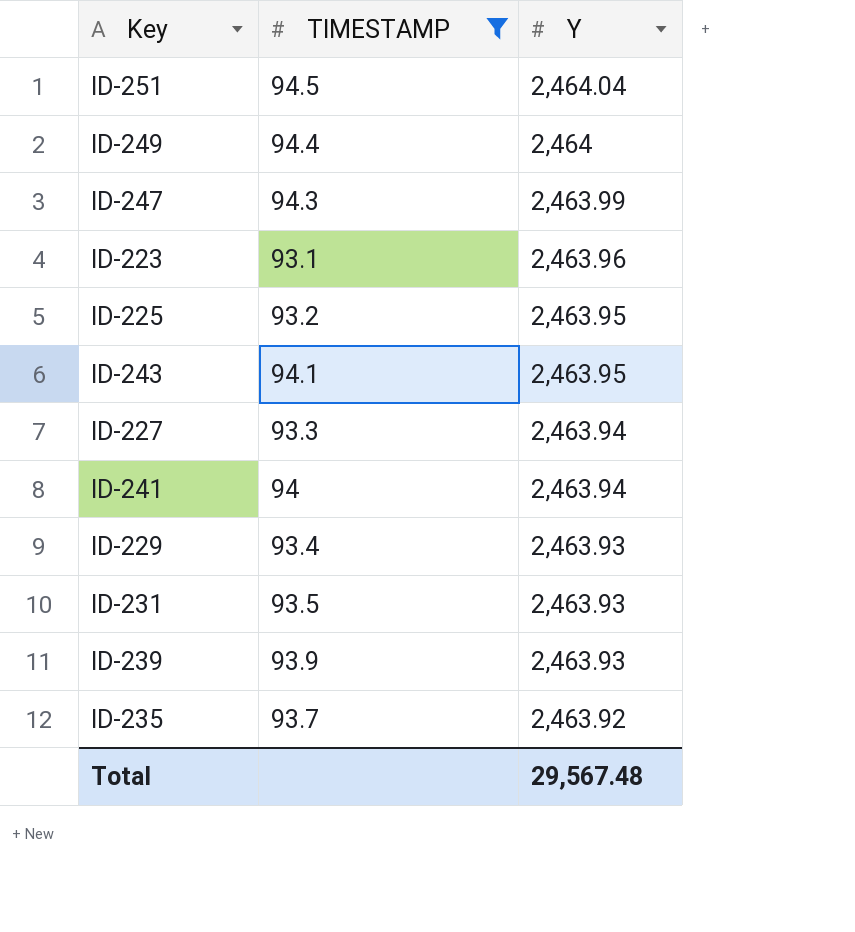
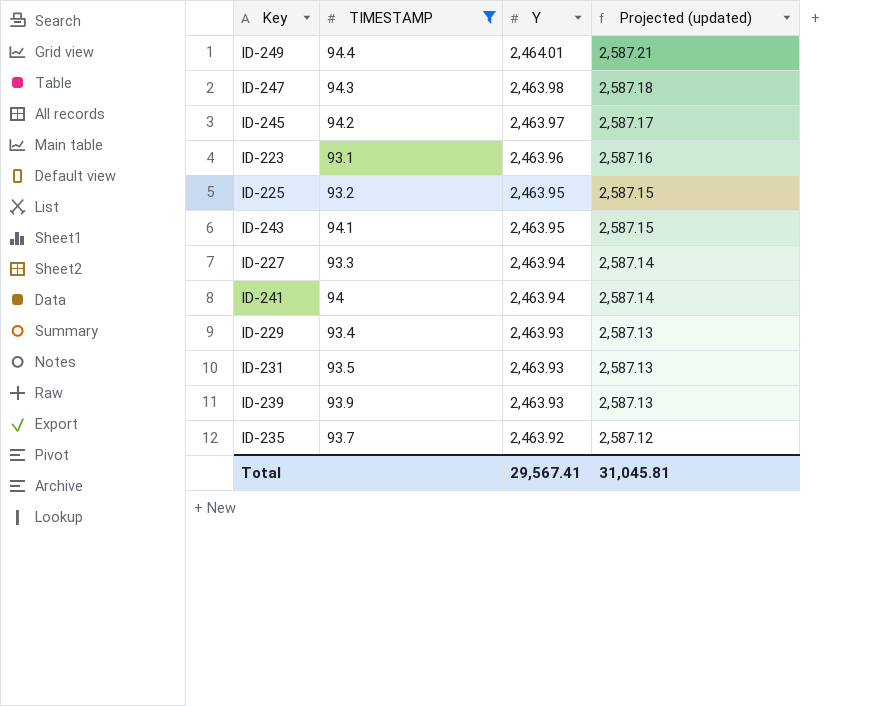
column Projected (updated) | formula: none -> [Y] * 1.05
row ID-251: 94.5 | 2,464.04 -> none
ID-249 | Y: 2,464 -> 2,464.01
ID-247 | Y: 2,463.99 -> 2,463.98
row ID-245: none -> 94.2 | 2,463.97 | 2,587.17
Total | Y: 29,567.48 -> 29,567.41

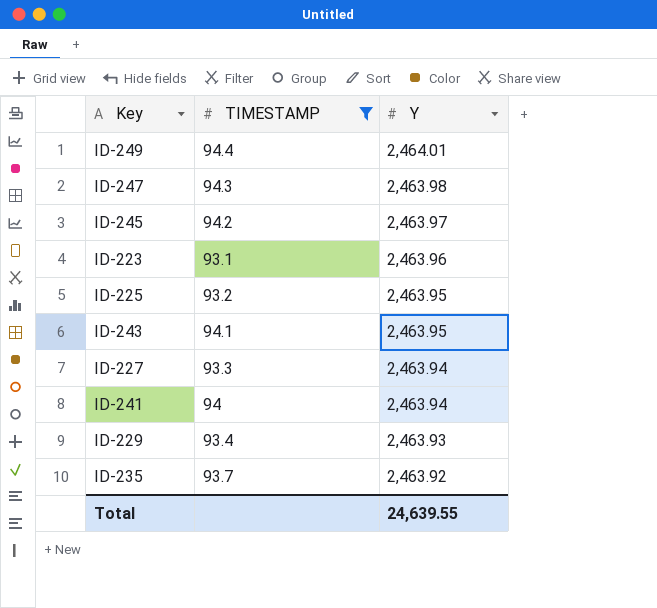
column Projected (updated) | formula: [Y] * 1.05 -> none
row ID-231: 93.5 | 2,463.93 | 2,587.13 -> none
row ID-239: 93.9 | 2,463.93 | 2,587.13 -> none
Total | Y: 29,567.41 -> 24,639.55

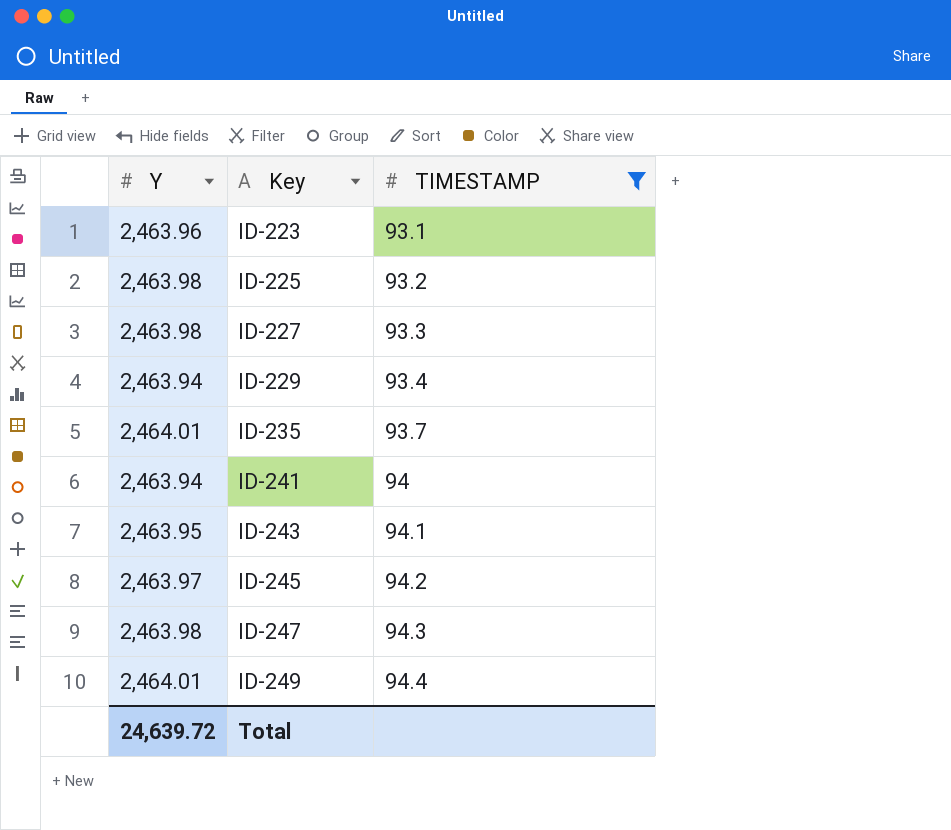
row order: Y descending -> Key ascending
column Y | position: 3 -> 1
ID-225 | Y: 2,463.95 -> 2,463.98
ID-227 | Y: 2,463.94 -> 2,463.98
ID-229 | Y: 2,463.93 -> 2,463.94
ID-235 | Y: 2,463.92 -> 2,464.01
Total | Y: 24,639.55 -> 24,639.72

